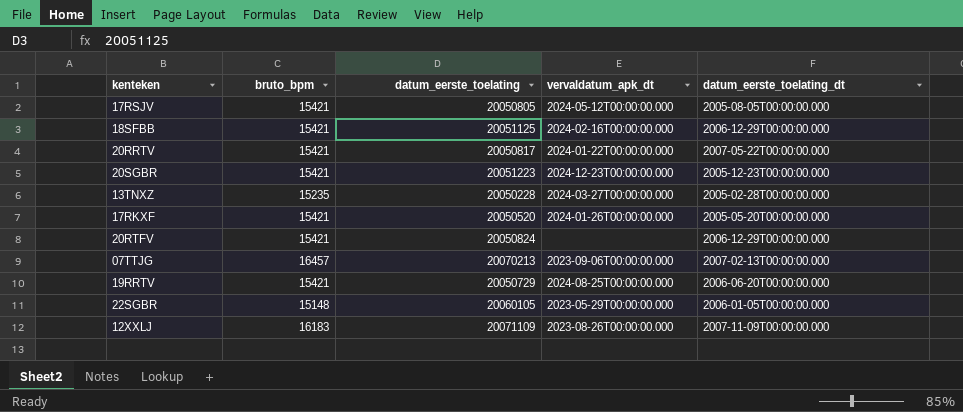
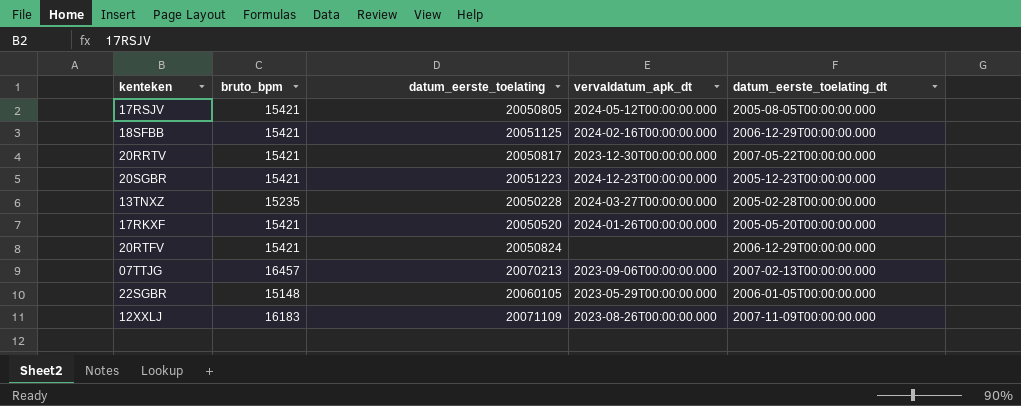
row 19RRTV: 15421 | 20050729 | 2024-08-25T00:00:00.000 | 2006-06-20T00:00:00.000 -> none
20RRTV | vervaldatum_apk_dt: 2024-01-22T00:00:00.000 -> 2023-12-30T00:00:00.000

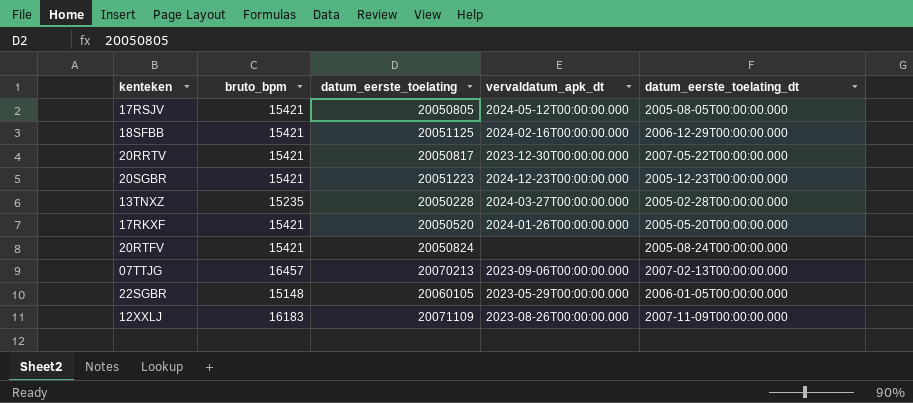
20RTFV | datum_eerste_toelating_dt: 2006-12-29T00:00:00.000 -> 2005-08-24T00:00:00.000

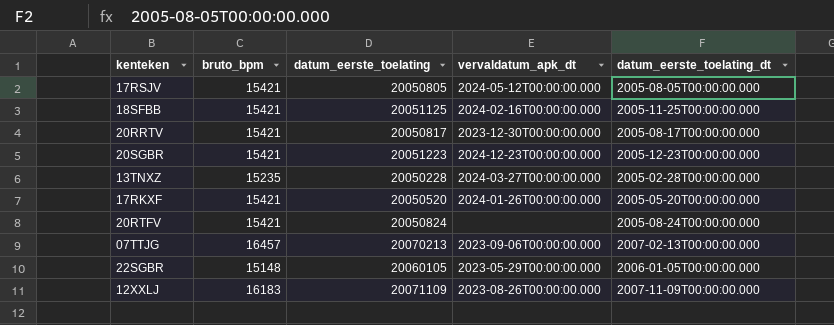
18SFBB | datum_eerste_toelating_dt: 2006-12-29T00:00:00.000 -> 2005-11-25T00:00:00.000
20RRTV | datum_eerste_toelating_dt: 2007-05-22T00:00:00.000 -> 2005-08-17T00:00:00.000

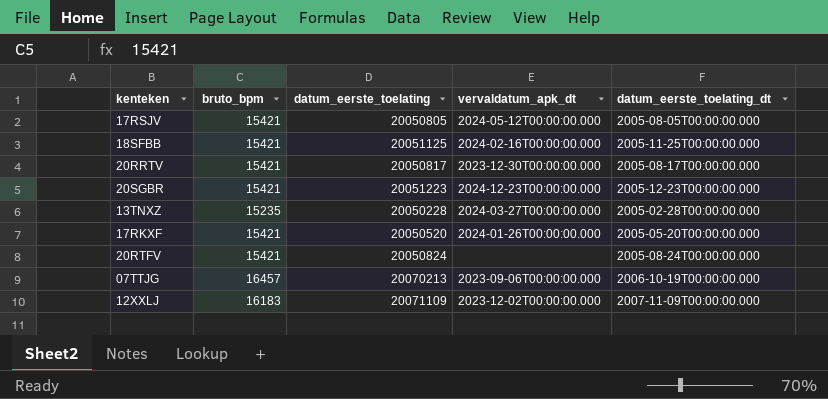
row 22SGBR: 15148 | 20060105 | 2023-05-29T00:00:00.000 | 2006-01-05T00:00:00.000 -> none
07TTJG | datum_eerste_toelating_dt: 2007-02-13T00:00:00.000 -> 2006-10-19T00:00:00.000
12XXLJ | vervaldatum_apk_dt: 2023-08-26T00:00:00.000 -> 2023-12-02T00:00:00.000

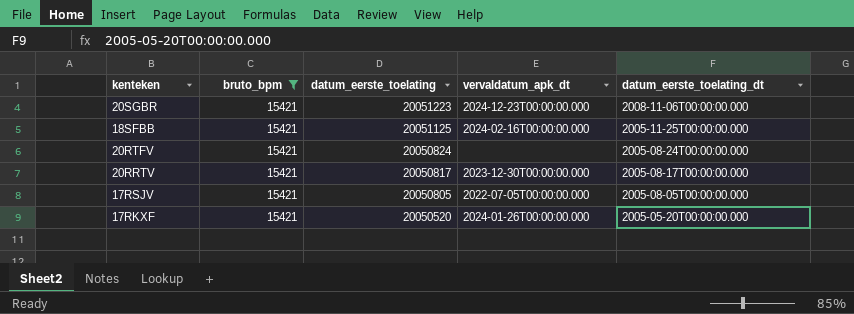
filter: none -> bruto_bpm = 15421
row order: none -> datum_eerste_toelating descending
20SGBR | datum_eerste_toelating_dt: 2005-12-23T00:00:00.000 -> 2008-11-06T00:00:00.000
17RSJV | vervaldatum_apk_dt: 2024-05-12T00:00:00.000 -> 2022-07-05T00:00:00.000

